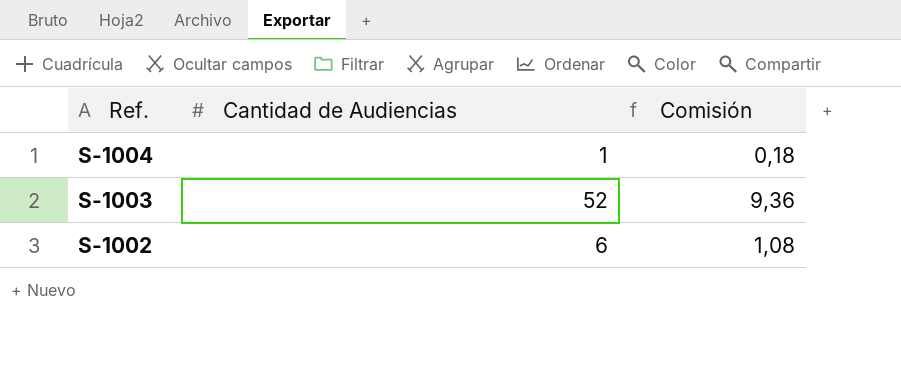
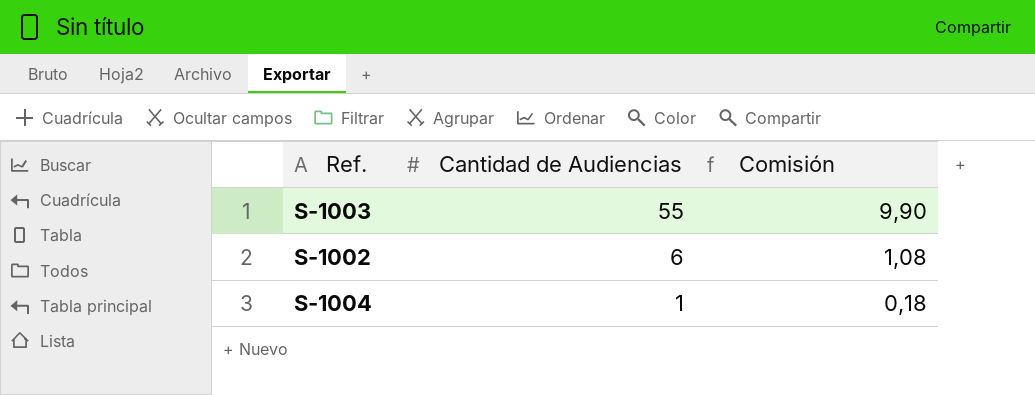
row order: Ref. descending -> Cantidad de Audiencias descending
S-1003 | Cantidad de Audiencias: 52 -> 55
S-1003 | Comisión: 9,36 -> 9,90

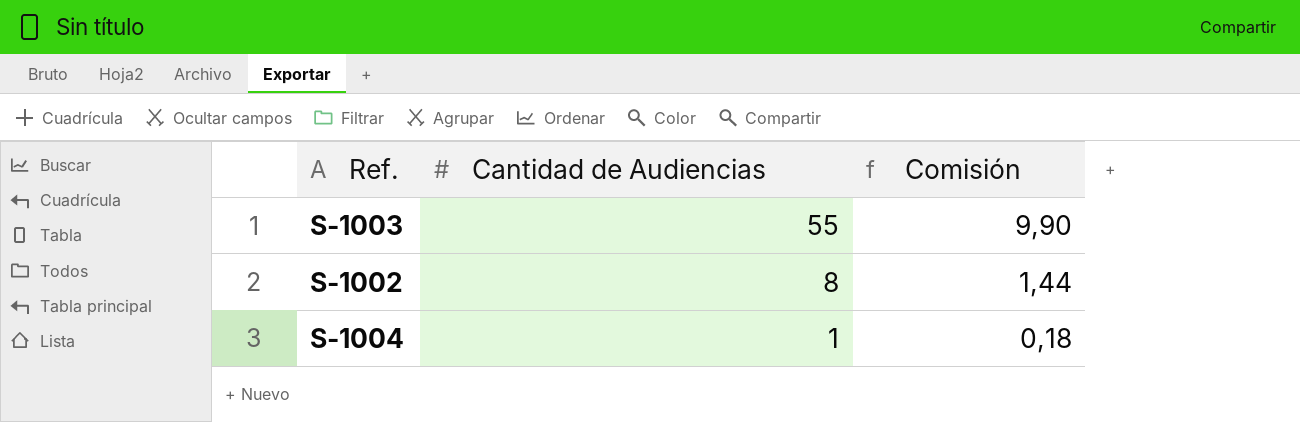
S-1002 | Cantidad de Audiencias: 6 -> 8
S-1002 | Comisión: 1,08 -> 1,44

